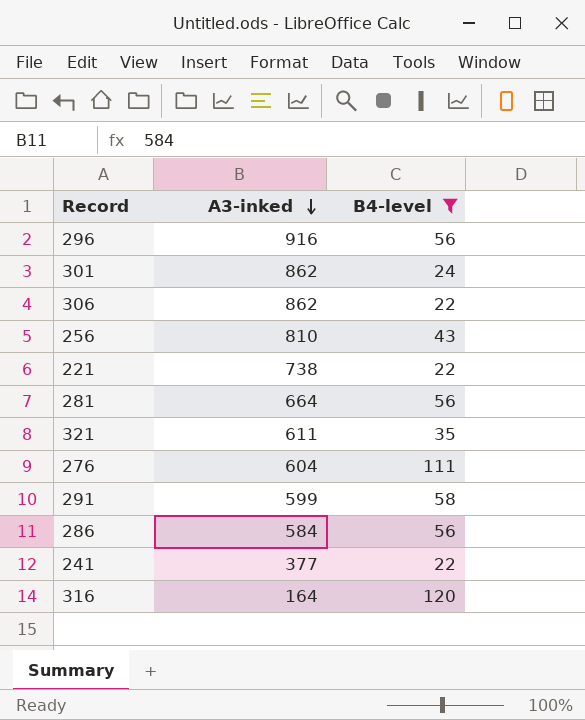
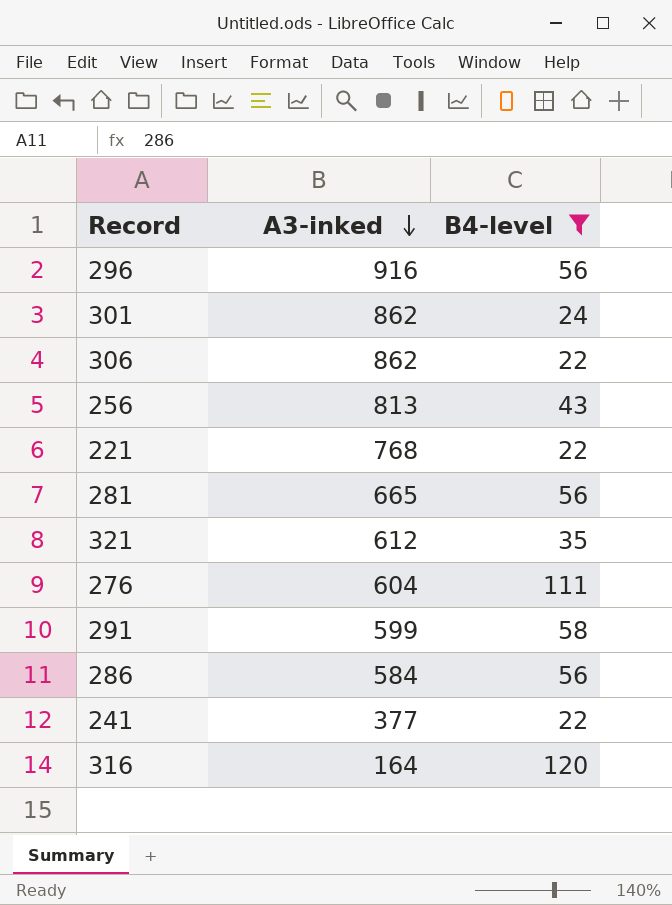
256 | A3-inked: 810 -> 813
221 | A3-inked: 738 -> 768
281 | A3-inked: 664 -> 665
321 | A3-inked: 611 -> 612

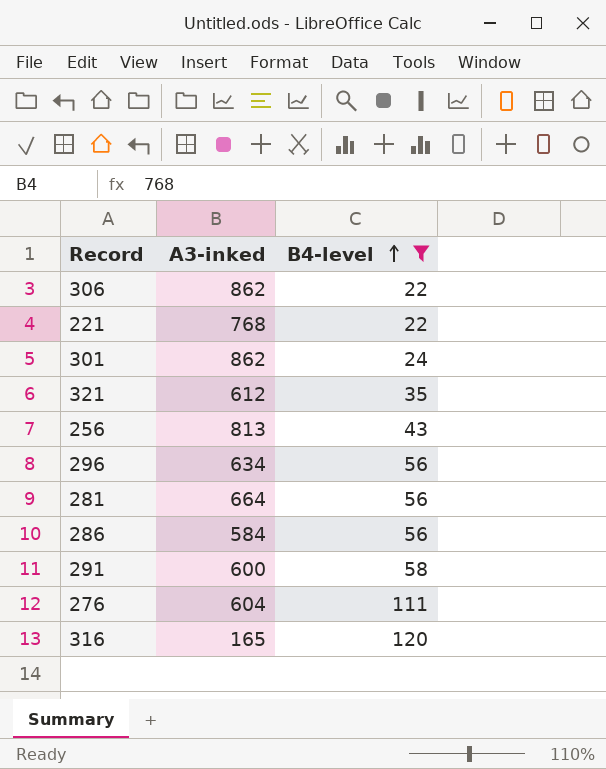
row order: A3-inked descending -> B4-level ascending
row 241: 377 | 22 -> none
296 | A3-inked: 916 -> 634
281 | A3-inked: 665 -> 664
291 | A3-inked: 599 -> 600
316 | A3-inked: 164 -> 165

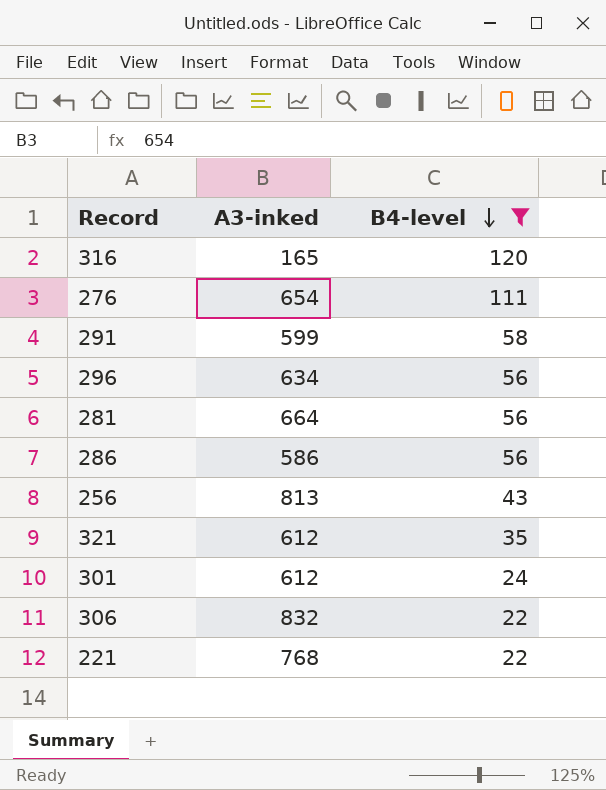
row order: B4-level ascending -> B4-level descending
276 | A3-inked: 604 -> 654
291 | A3-inked: 600 -> 599
286 | A3-inked: 584 -> 586
301 | A3-inked: 862 -> 612
306 | A3-inked: 862 -> 832

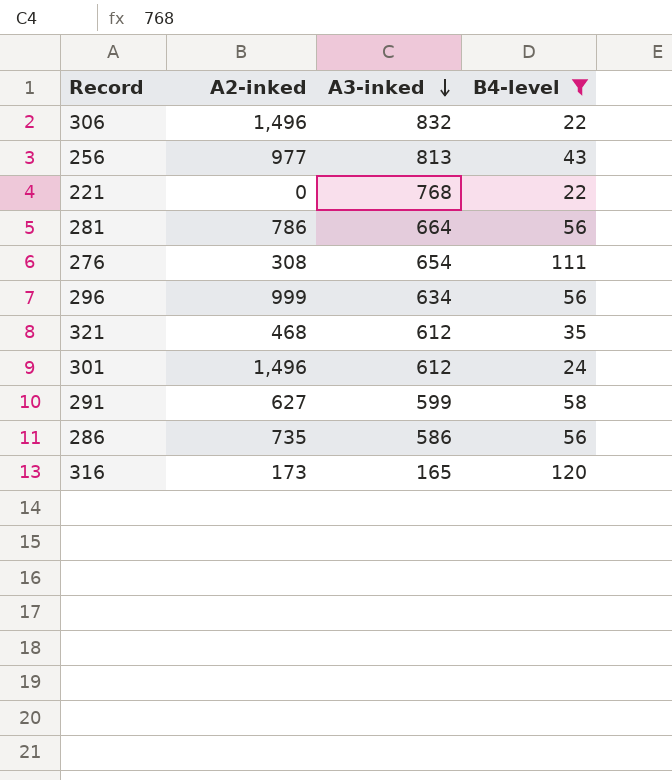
row order: B4-level descending -> A3-inked descending
column A2-inked | position: none -> 2

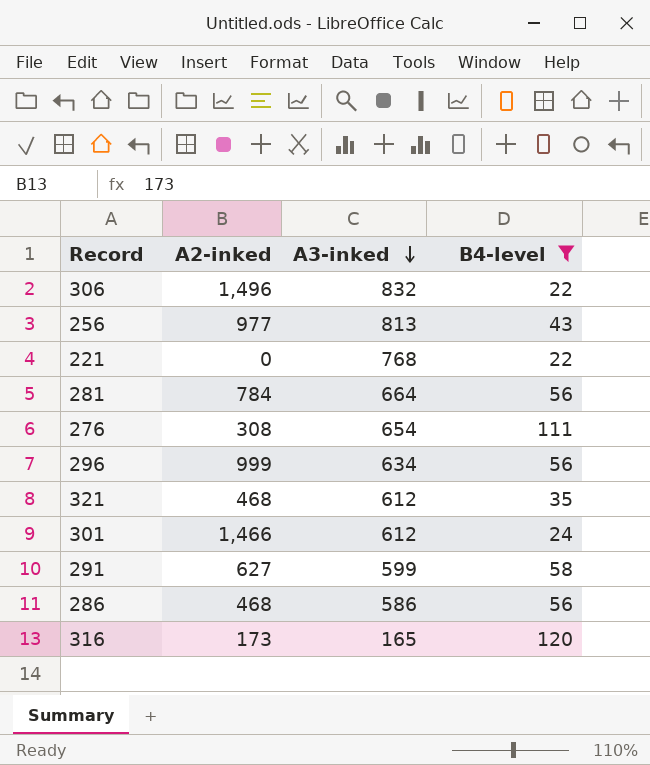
281 | A2-inked: 786 -> 784
301 | A2-inked: 1,496 -> 1,466
286 | A2-inked: 735 -> 468

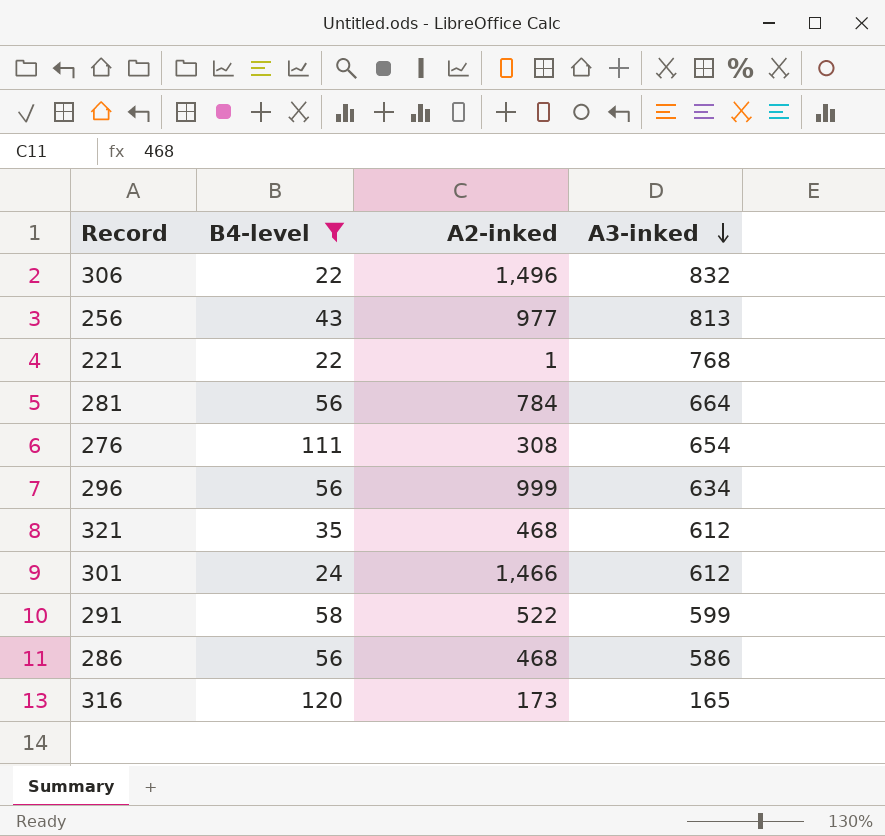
column B4-level | position: 4 -> 2
221 | A2-inked: 0 -> 1
291 | A2-inked: 627 -> 522

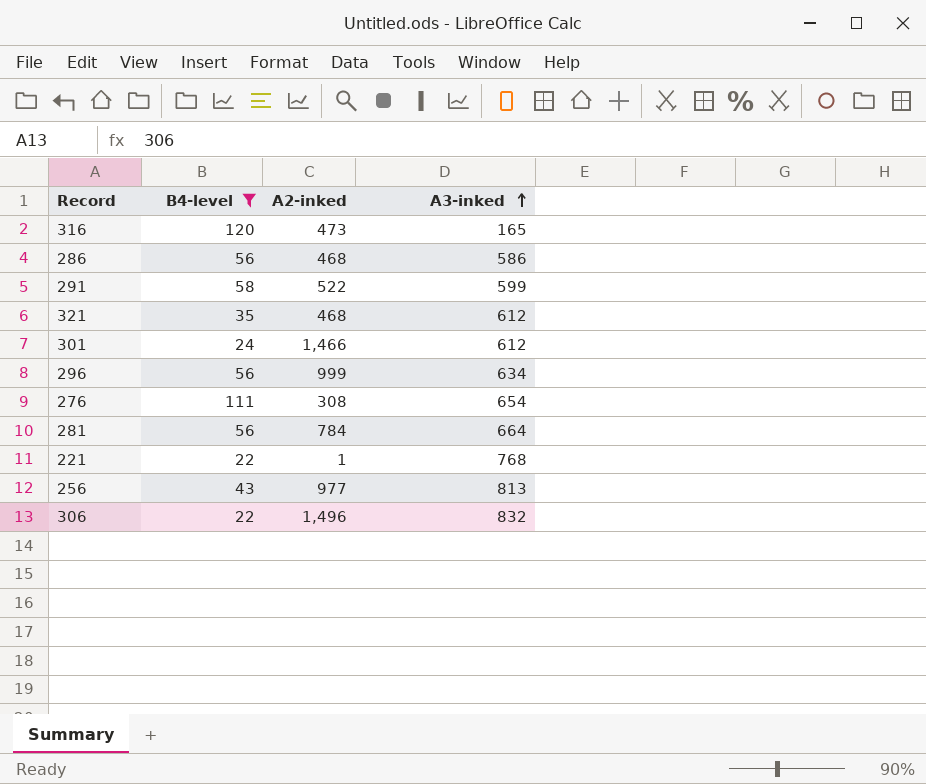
row order: A3-inked descending -> A3-inked ascending
316 | A2-inked: 173 -> 473

